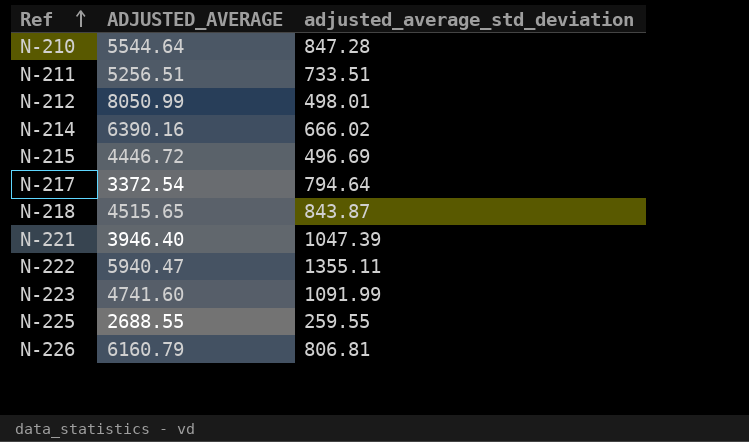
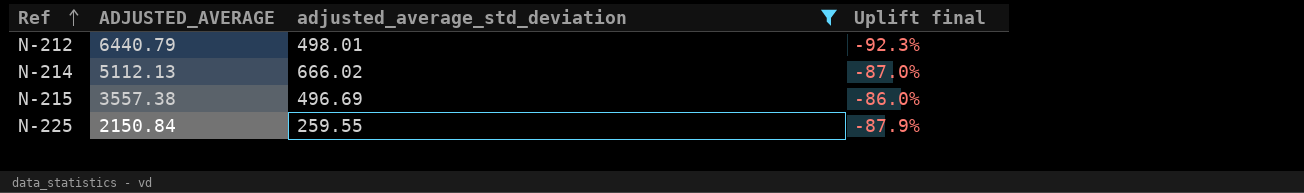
filter: none -> adjusted_average_std_deviation <= 666.02
column Uplift final | formula: none -> ([adjusted_average_std_deviation] - [ADJUSTED_AVERAGE]) / [ADJUSTED_AVERAGE]
N-212 | ADJUSTED_AVERAGE: 8050.99 -> 6440.79
N-214 | ADJUSTED_AVERAGE: 6390.16 -> 5112.13
N-215 | ADJUSTED_AVERAGE: 4446.72 -> 3557.38
N-225 | ADJUSTED_AVERAGE: 2688.55 -> 2150.84

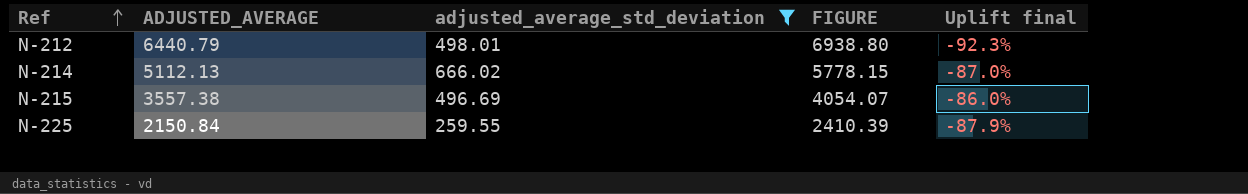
column FIGURE | formula: none -> [ADJUSTED_AVERAGE] + [adjusted_average_std_deviation]

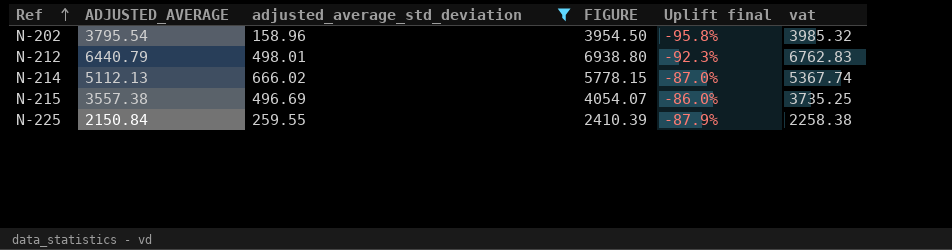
column vat | formula: none -> [ADJUSTED_AVERAGE] * 1.05
row N-202: none -> 3795.54 | 158.96 | 3954.50 | -95.8% | 3985.32

